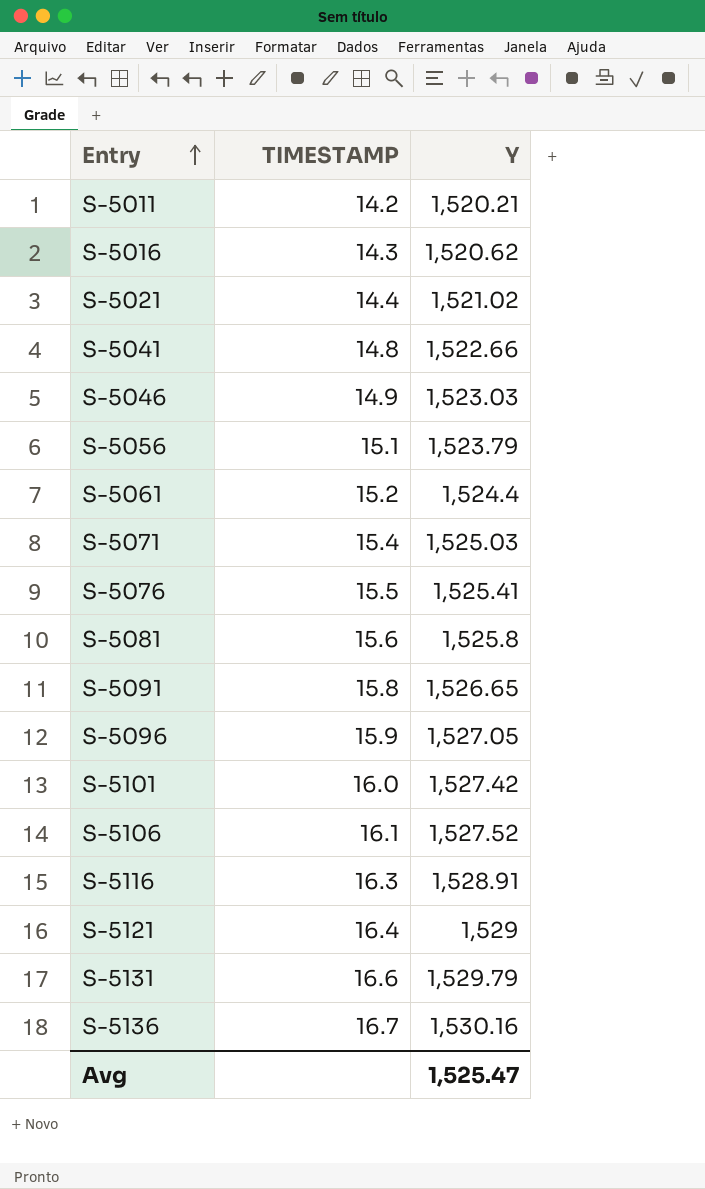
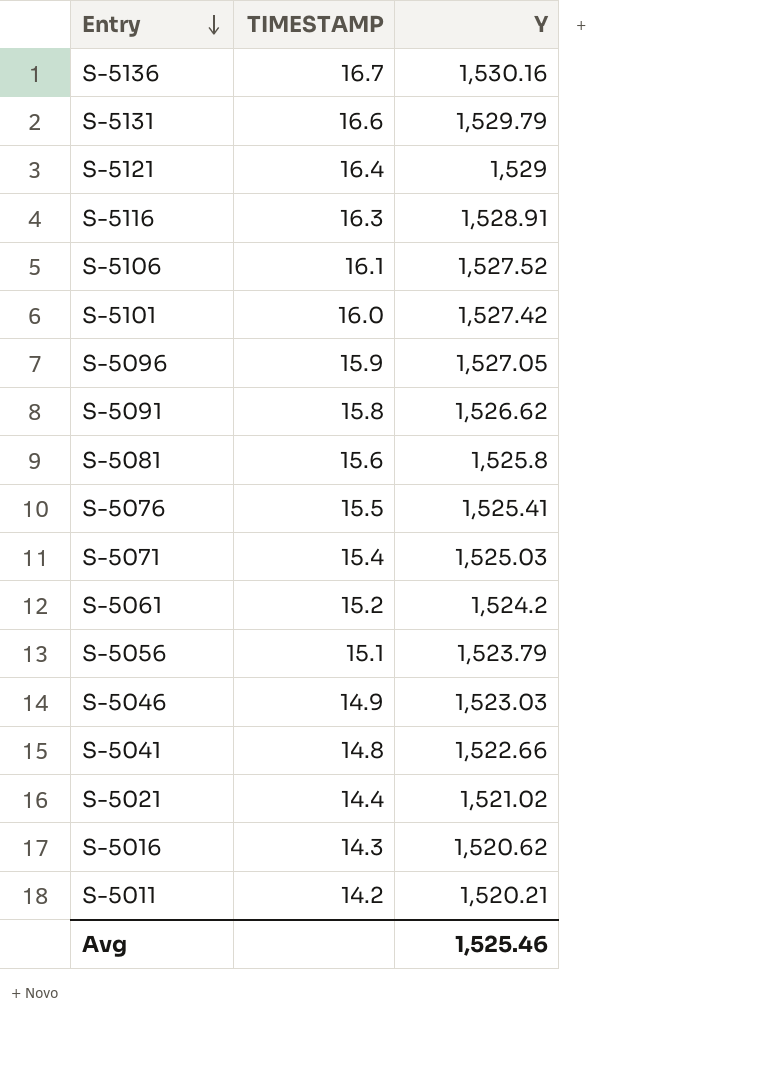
row order: Entry ascending -> Entry descending
S-5091 | Y: 1,526.65 -> 1,526.62
S-5061 | Y: 1,524.4 -> 1,524.2
Avg | Y: 1,525.47 -> 1,525.46

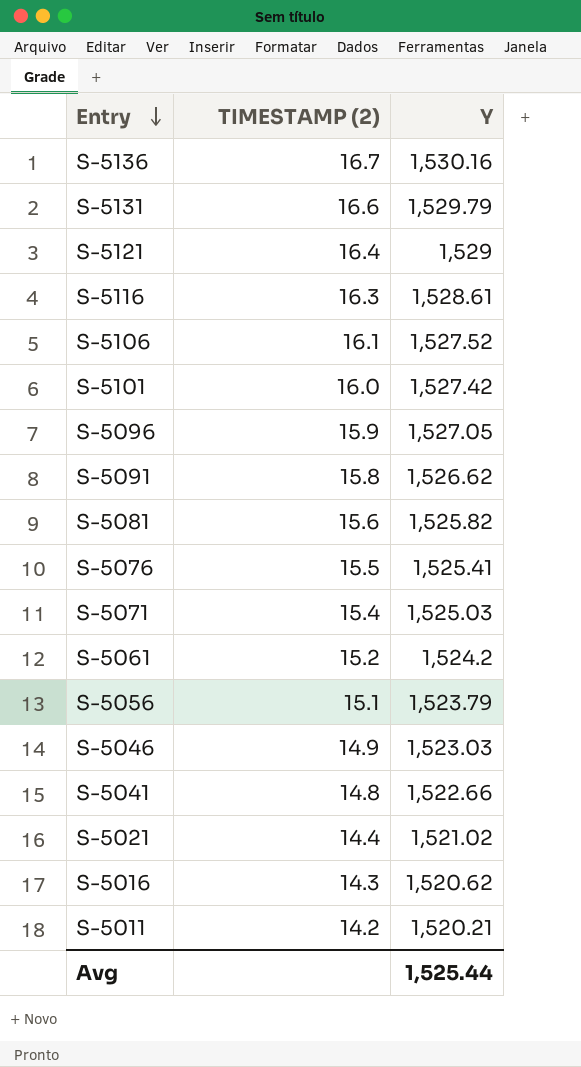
column name: TIMESTAMP -> TIMESTAMP (2)
S-5116 | Y: 1,528.91 -> 1,528.61
S-5081 | Y: 1,525.8 -> 1,525.82
Avg | Y: 1,525.46 -> 1,525.44

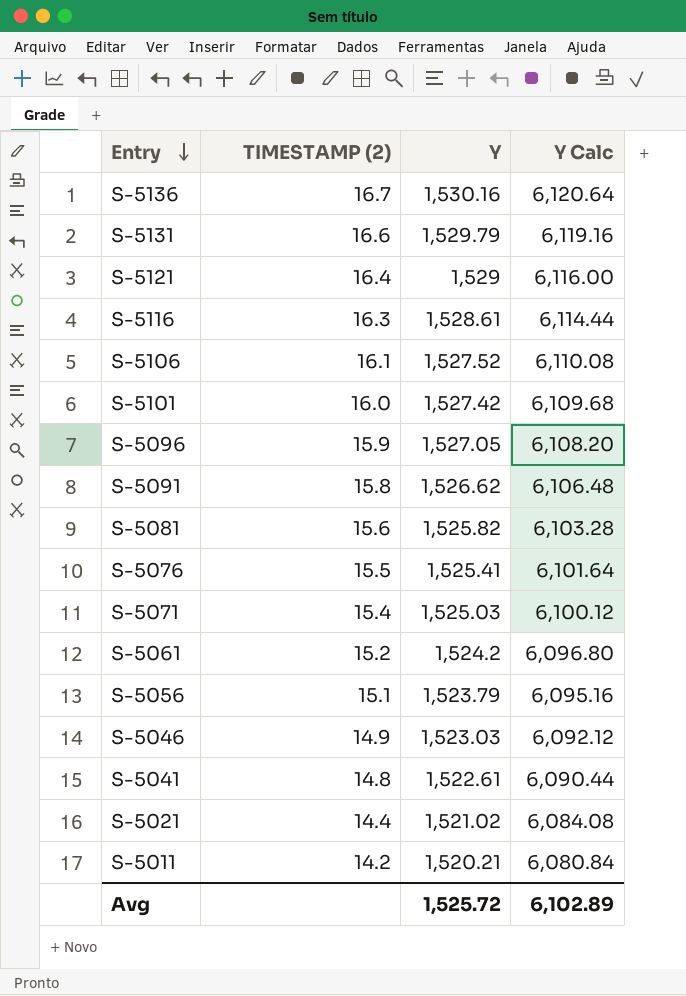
column Y Calc | formula: none -> [Y] * 4
row S-5016: 14.3 | 1,520.62 -> none
S-5041 | Y: 1,522.66 -> 1,522.61
Avg | Y: 1,525.44 -> 1,525.72

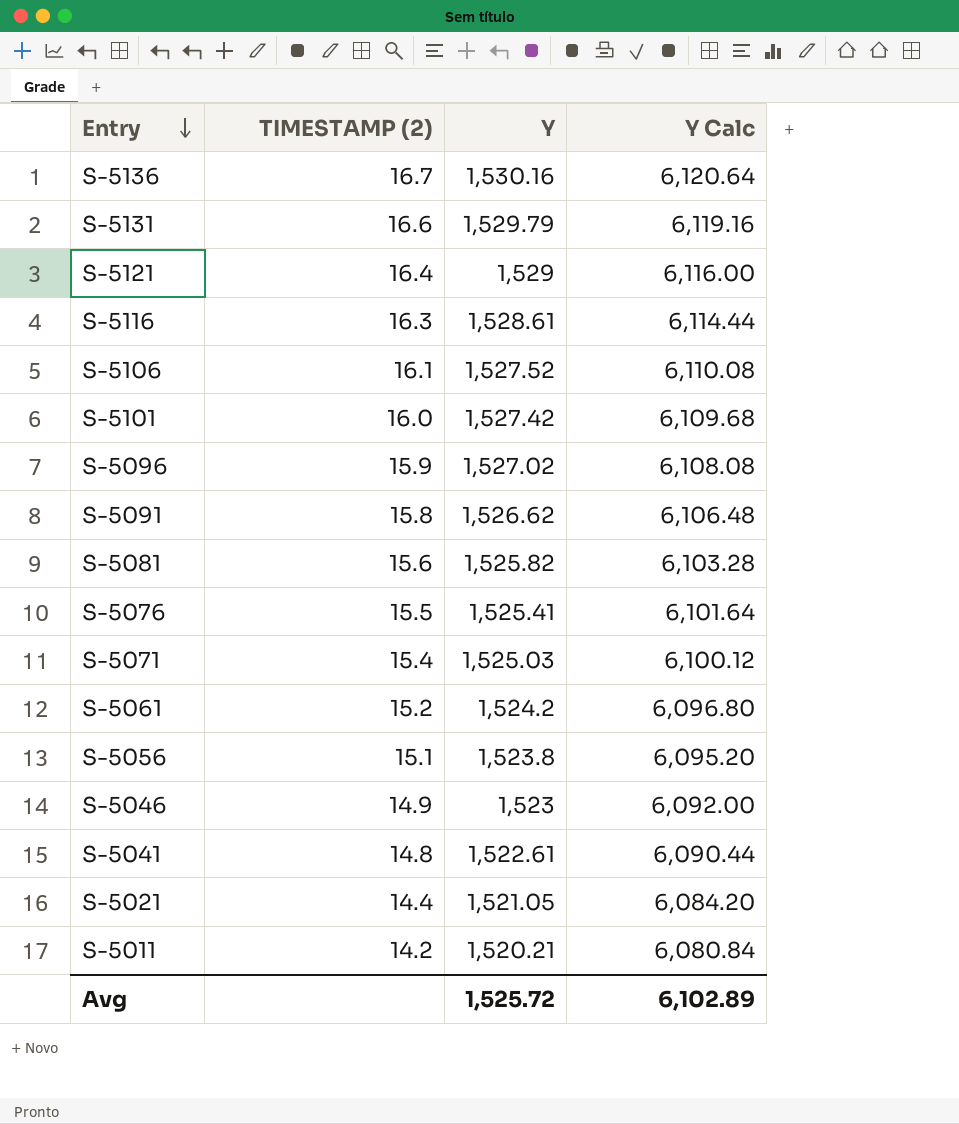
S-5096 | Y: 1,527.05 -> 1,527.02
S-5096 | Y Calc: 6,108.20 -> 6,108.08
S-5056 | Y: 1,523.79 -> 1,523.8
S-5056 | Y Calc: 6,095.16 -> 6,095.20
S-5046 | Y: 1,523.03 -> 1,523
S-5046 | Y Calc: 6,092.12 -> 6,092.00
S-5021 | Y: 1,521.02 -> 1,521.05
S-5021 | Y Calc: 6,084.08 -> 6,084.20

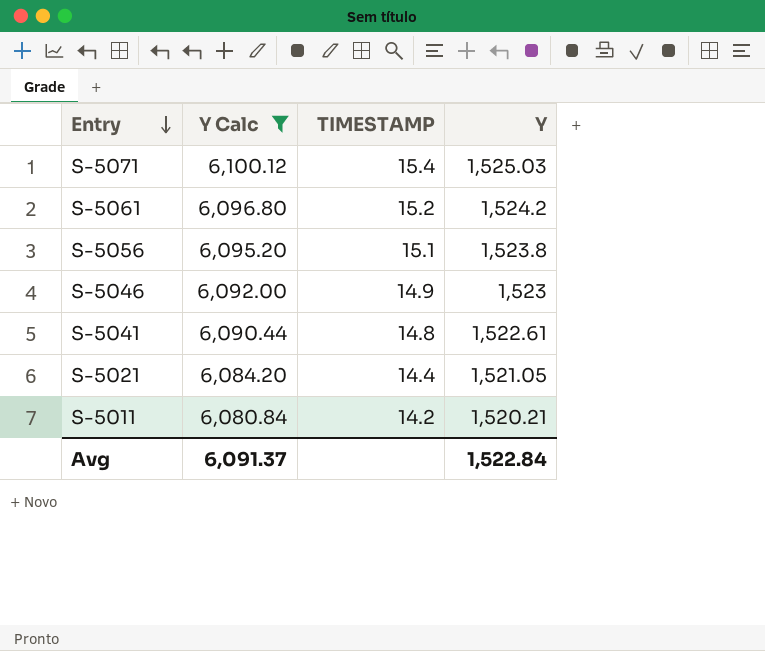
filter: none -> Y Calc <= 6,100.12
column Y Calc | position: 4 -> 2
column name: TIMESTAMP (2) -> TIMESTAMP
Avg | Y Calc: 6,102.89 -> 6,091.37
Avg | Y: 1,525.72 -> 1,522.84

